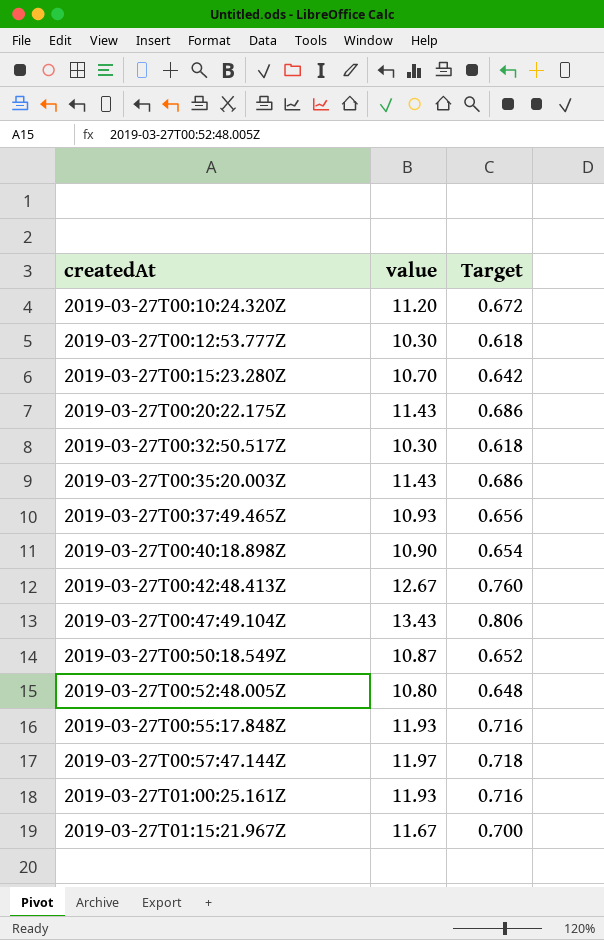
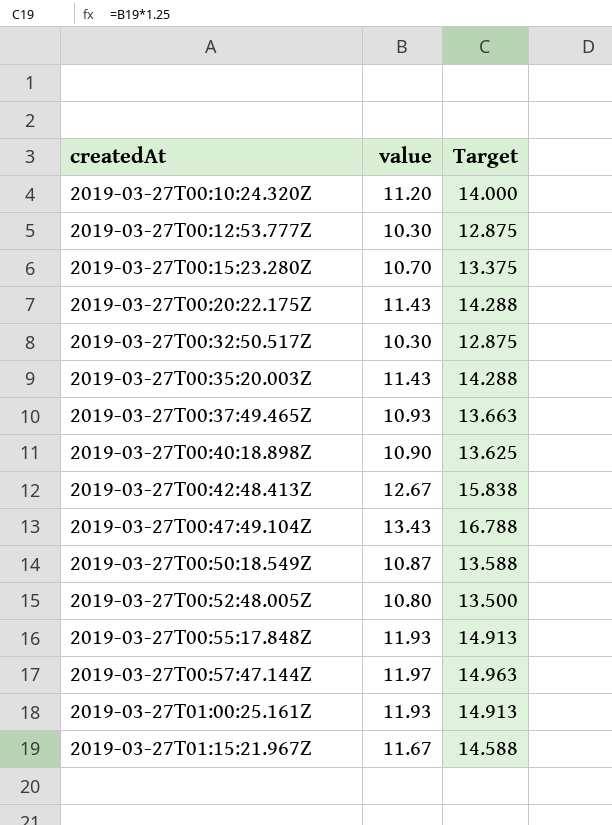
column Target | formula: [value] * 0.06 -> [value] * 1.25

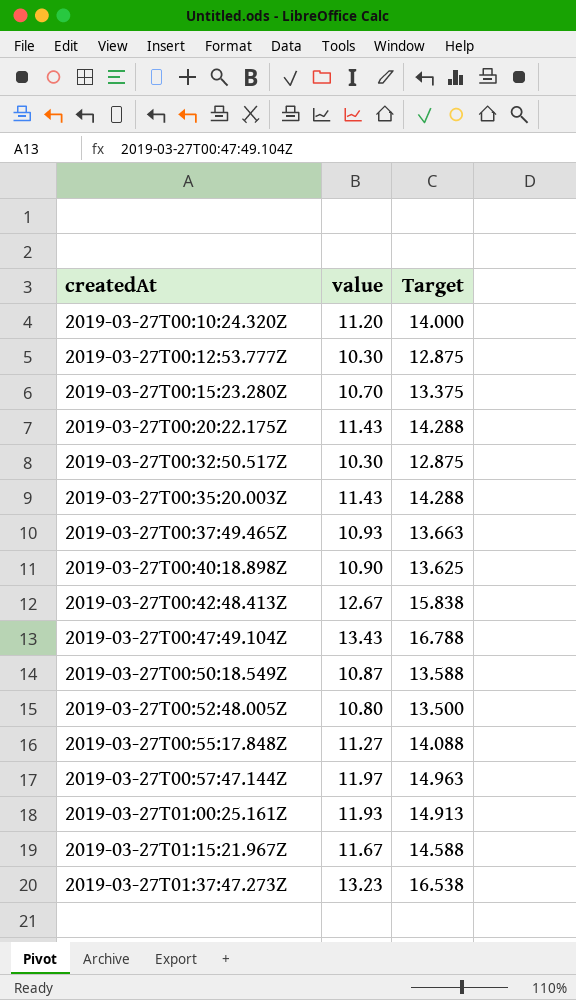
2019-03-27T00:55:17.848Z | value: 11.93 -> 11.27
2019-03-27T00:55:17.848Z | Target: 14.913 -> 14.088
row 2019-03-27T01:37:47.273Z: none -> 13.23 | 16.538

